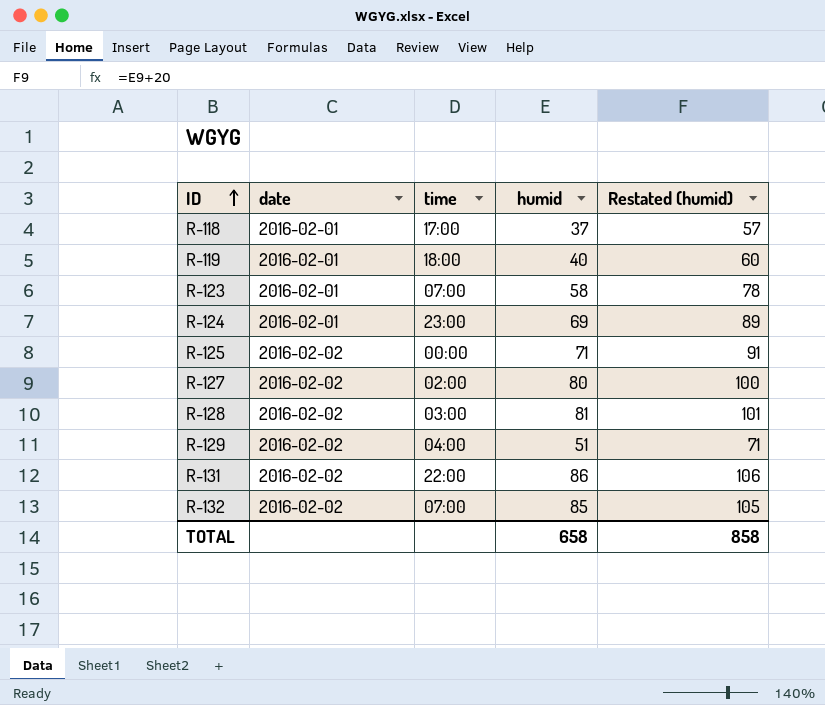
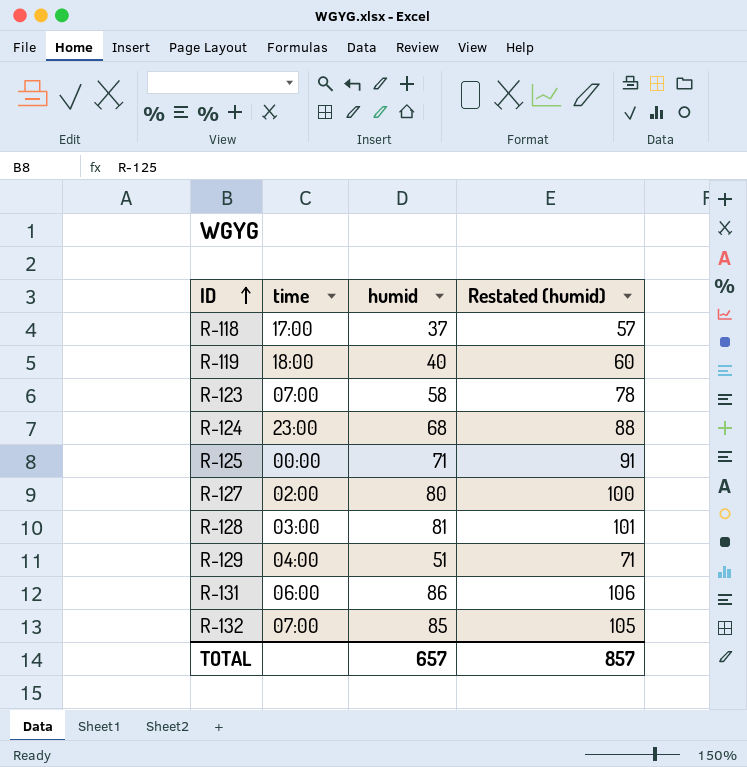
column date | position: 2 -> none
R-124 | humid: 69 -> 68
R-124 | Restated (humid): 89 -> 88
R-131 | time: 22:00 -> 06:00
TOTAL | humid: 658 -> 657
TOTAL | Restated (humid): 858 -> 857

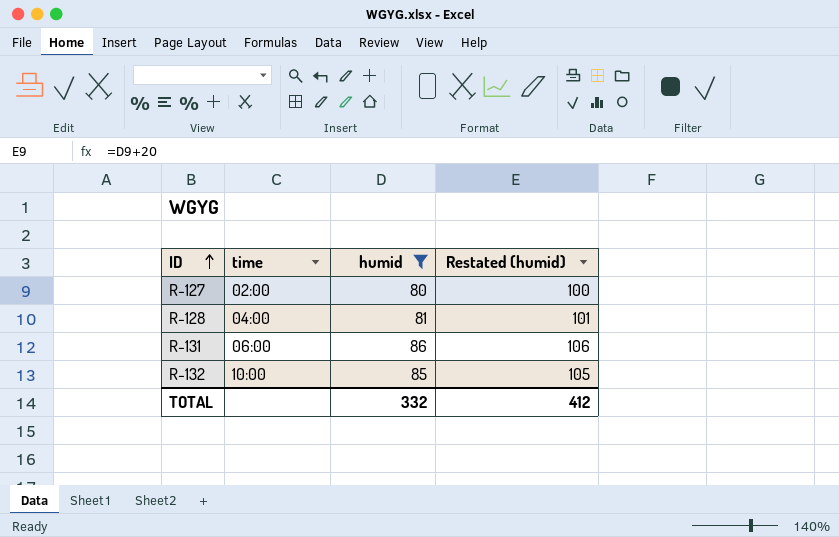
filter: none -> humid >= 80
R-128 | time: 03:00 -> 04:00
R-132 | time: 07:00 -> 10:00
TOTAL | humid: 657 -> 332
TOTAL | Restated (humid): 857 -> 412

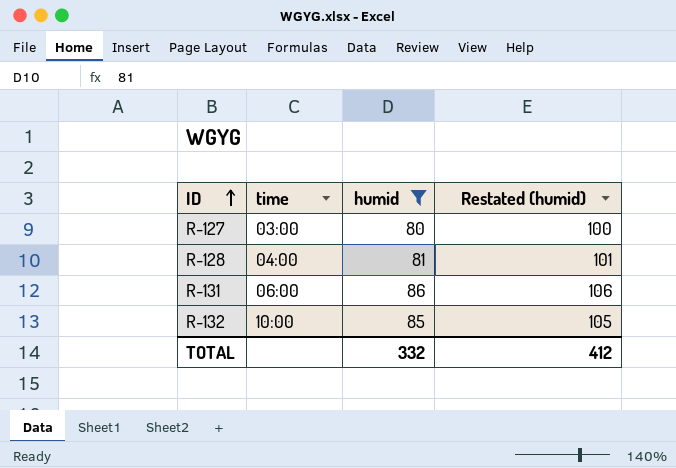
R-127 | time: 02:00 -> 03:00

